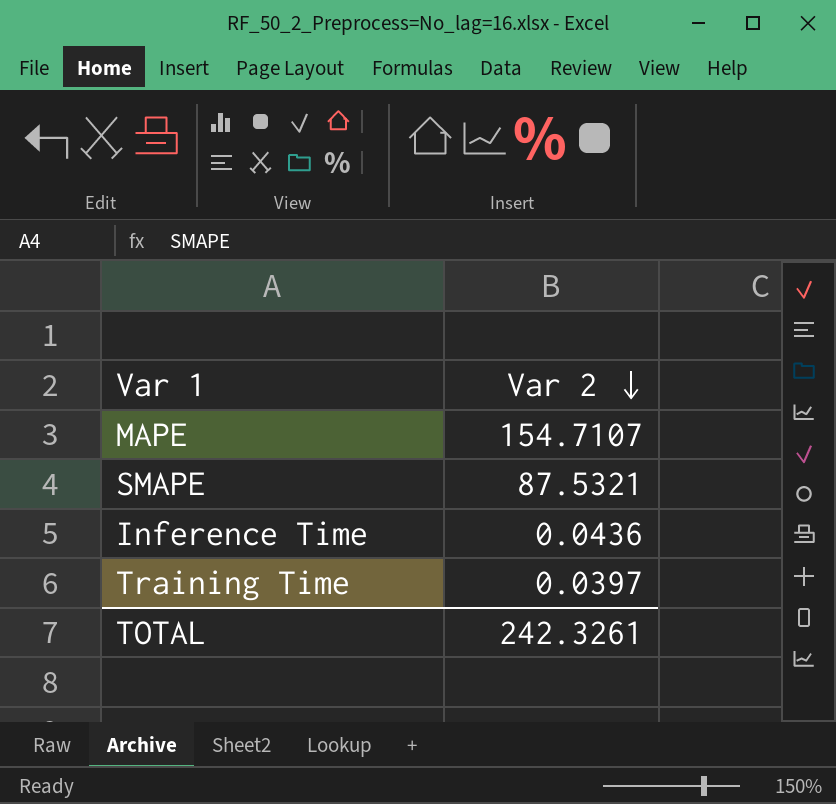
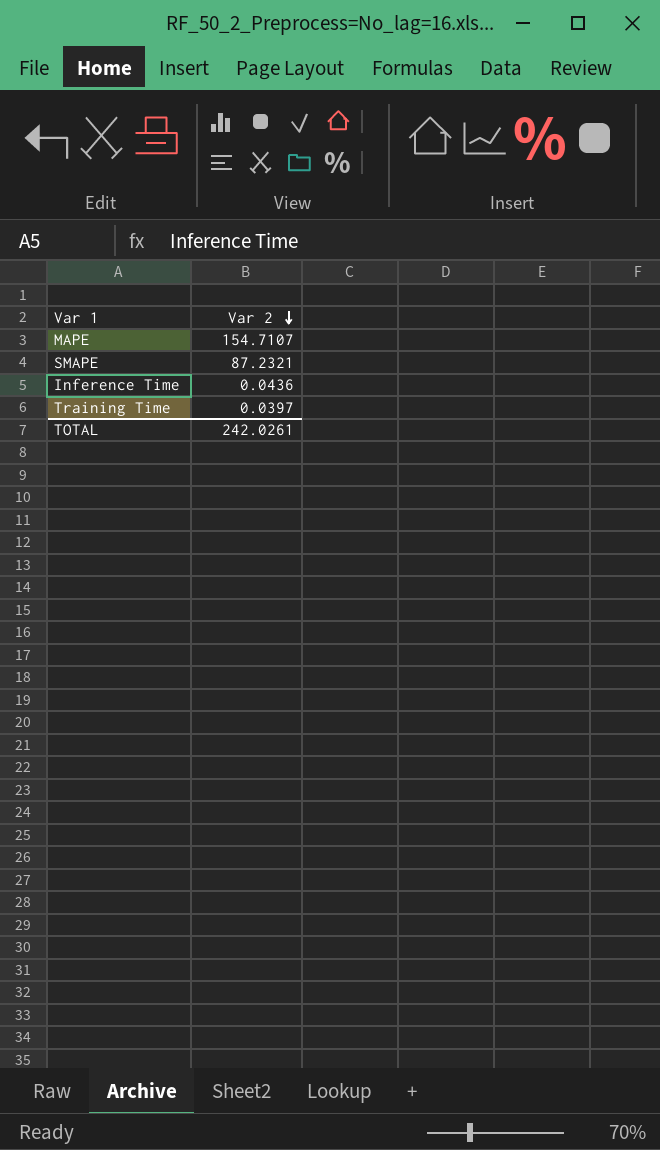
SMAPE | Var 2: 87.5321 -> 87.2321
TOTAL | Var 2: 242.3261 -> 242.0261

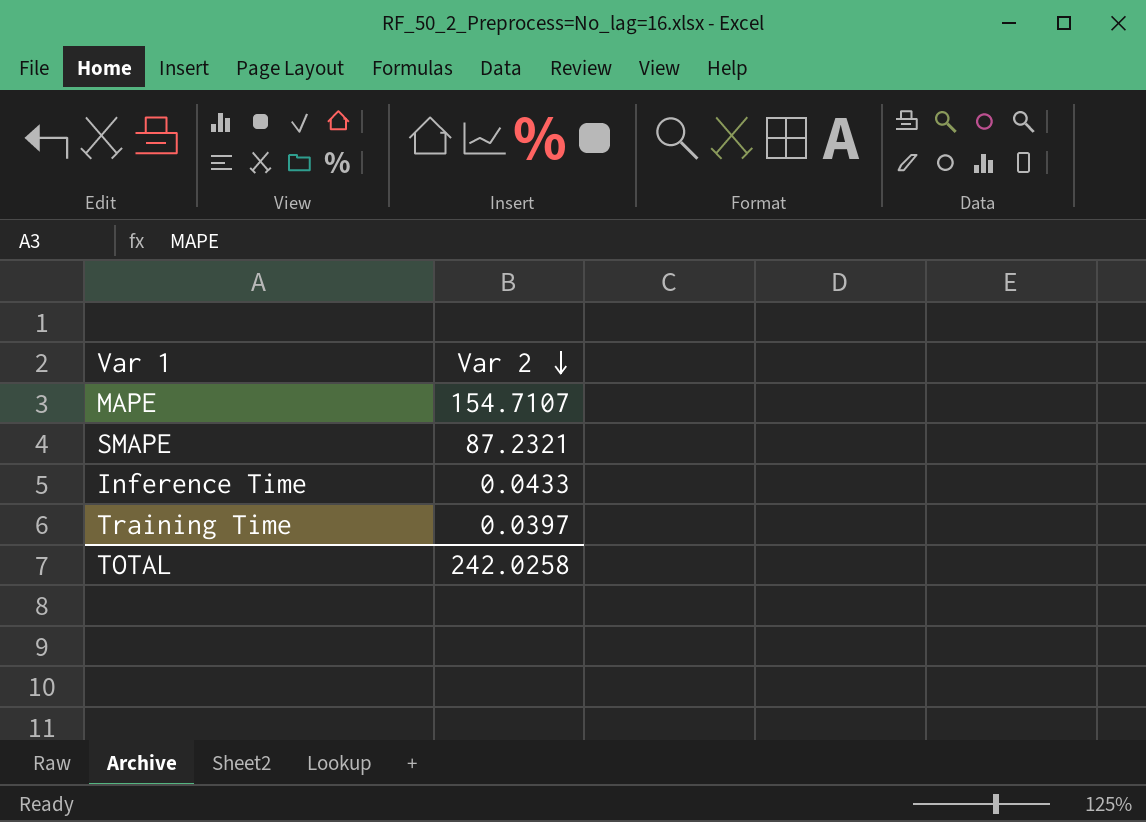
Inference Time | Var 2: 0.0436 -> 0.0433
TOTAL | Var 2: 242.0261 -> 242.0258

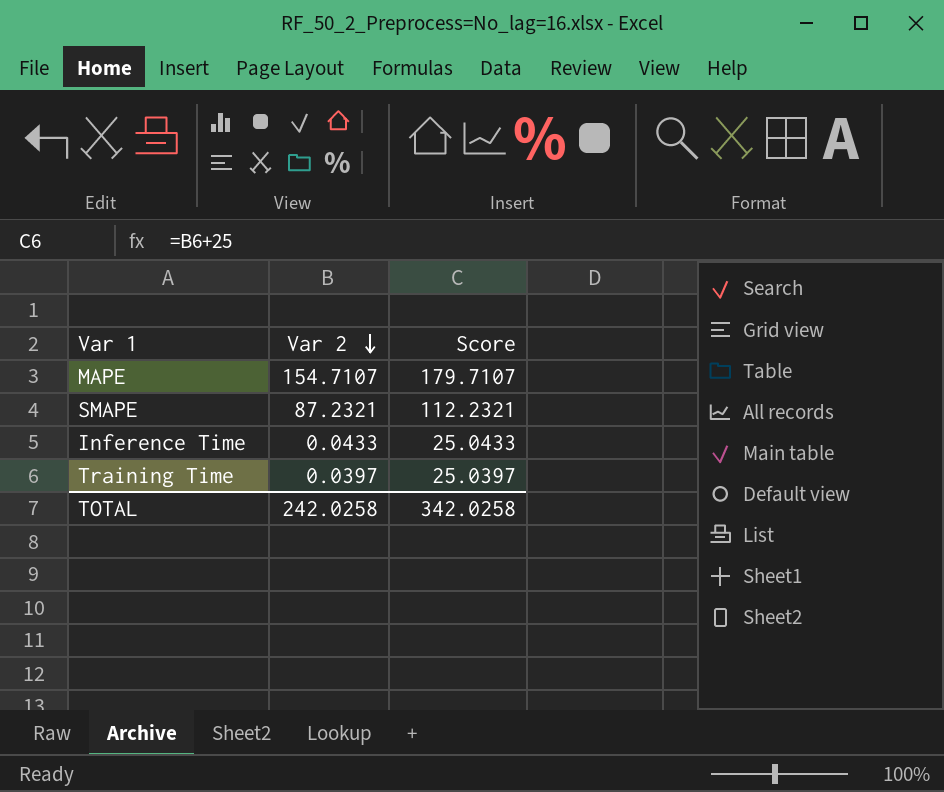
column Score | formula: none -> [Var 2] + 25

